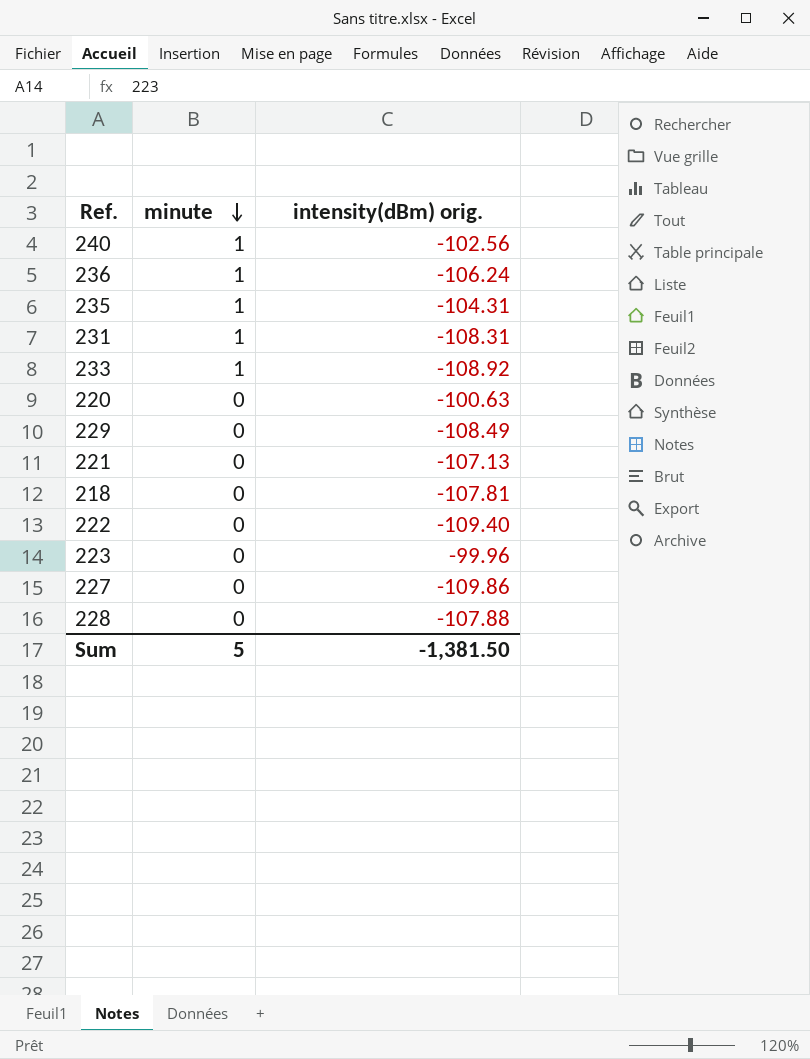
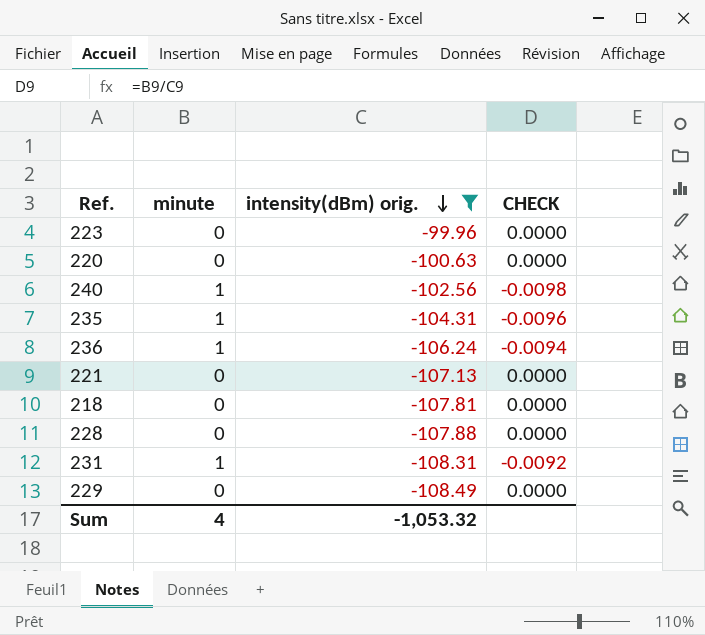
filter: none -> intensity(dBm) orig. >= -108.49
row order: minute descending -> intensity(dBm) orig. descending
column CHECK | formula: none -> [minute] / [intensity(dBm) orig.]
Sum | minute: 5 -> 4
Sum | intensity(dBm) orig.: -1,381.50 -> -1,053.32

